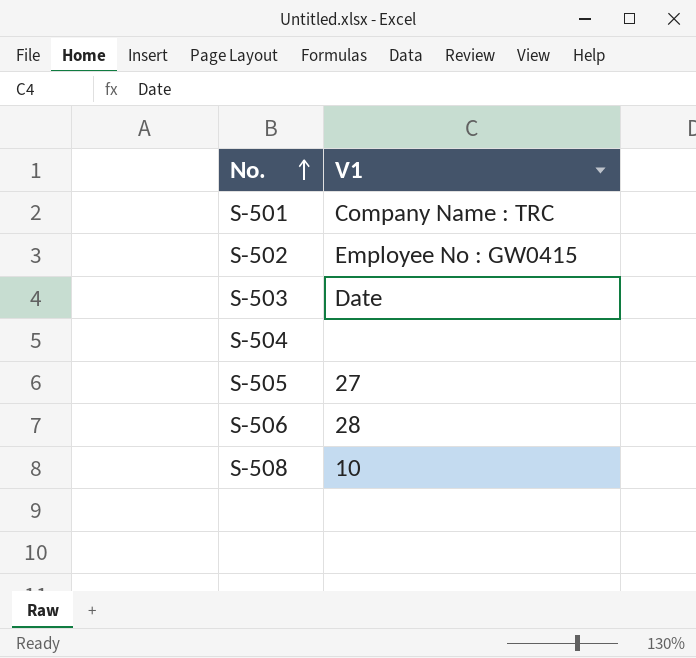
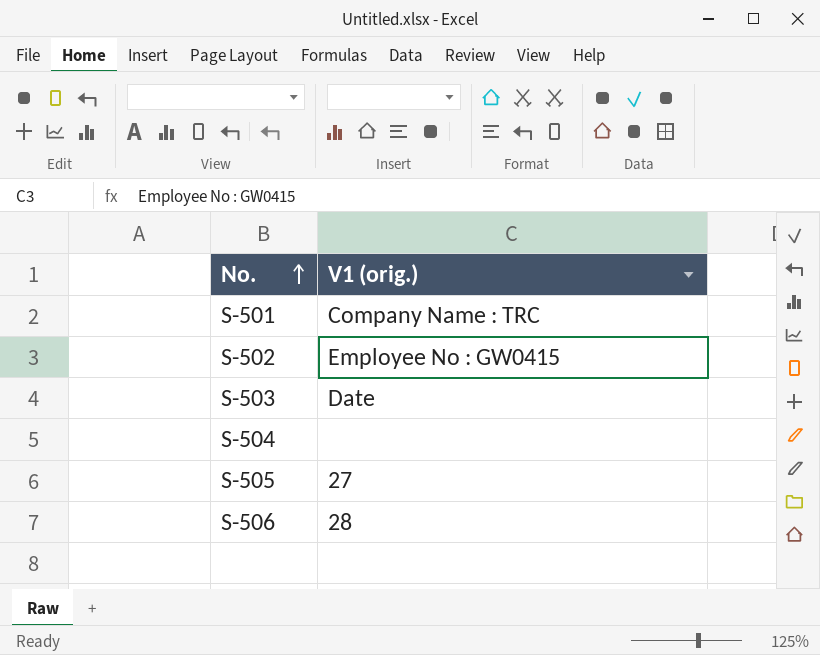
column name: V1 -> V1 (orig.)
row S-508: 10 -> none

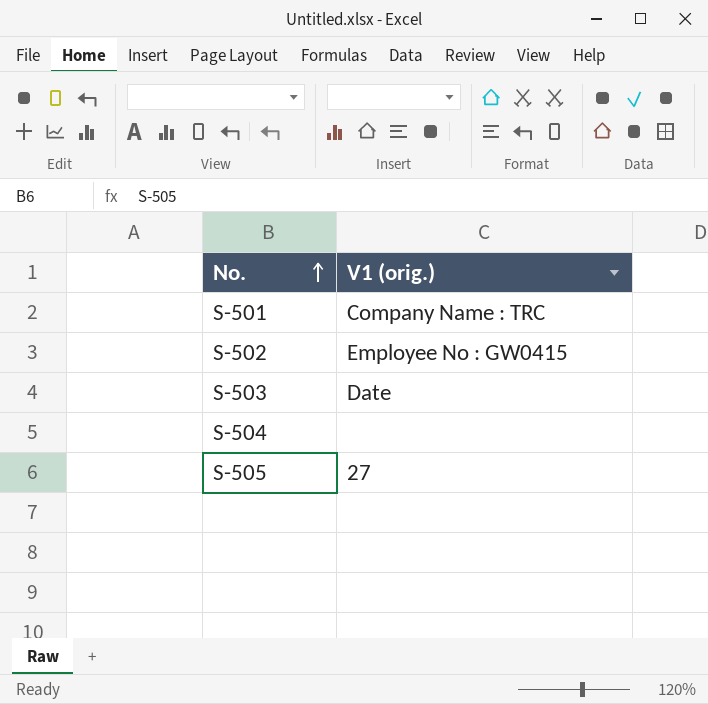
row S-506: 28 -> none

